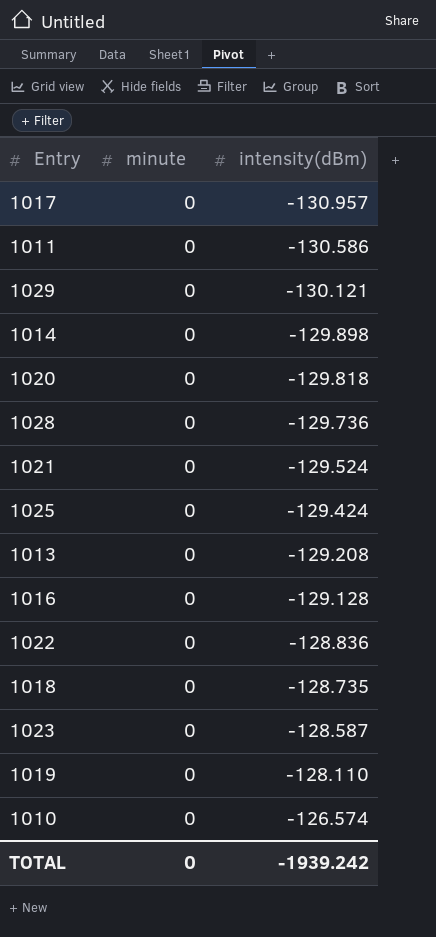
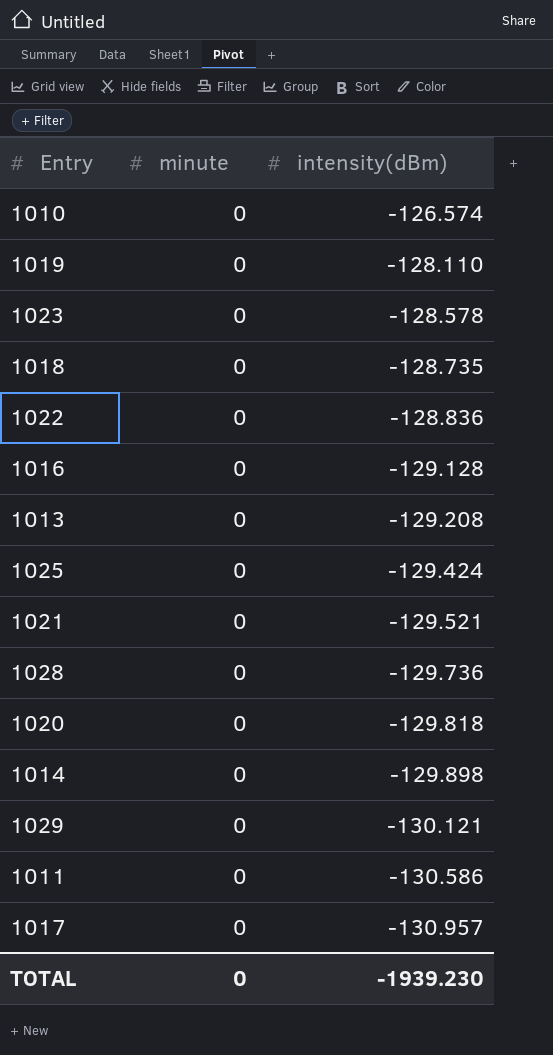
row order: intensity(dBm) ascending -> intensity(dBm) descending
1023 | intensity(dBm): -128.587 -> -128.578
1021 | intensity(dBm): -129.524 -> -129.521
TOTAL | intensity(dBm): -1939.242 -> -1939.230

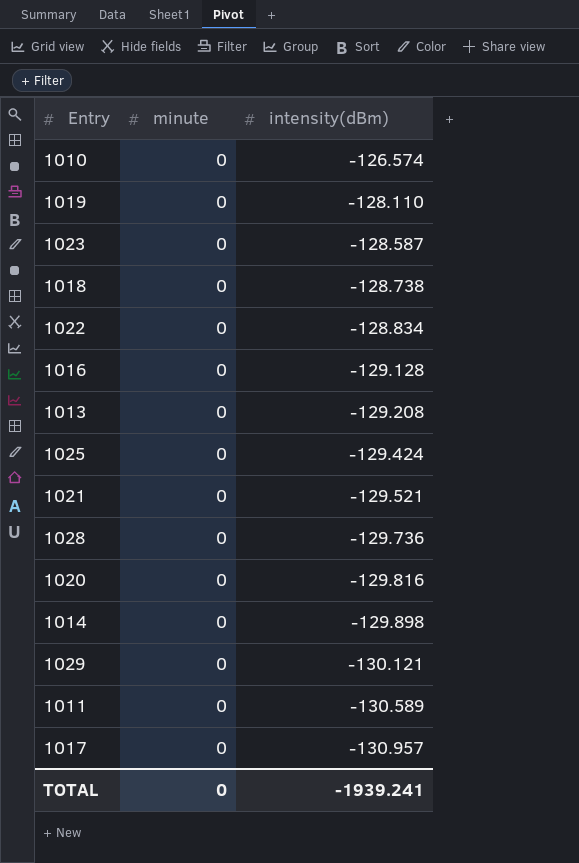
1023 | intensity(dBm): -128.578 -> -128.587
1018 | intensity(dBm): -128.735 -> -128.738
1022 | intensity(dBm): -128.836 -> -128.834
1020 | intensity(dBm): -129.818 -> -129.816
1011 | intensity(dBm): -130.586 -> -130.589
TOTAL | intensity(dBm): -1939.230 -> -1939.241

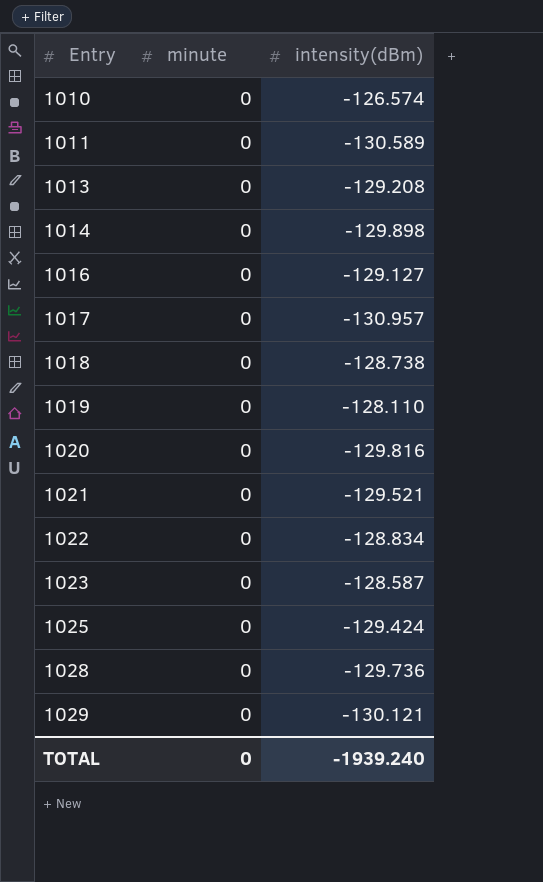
row order: intensity(dBm) descending -> Entry ascending
1016 | intensity(dBm): -129.128 -> -129.127
TOTAL | intensity(dBm): -1939.241 -> -1939.240

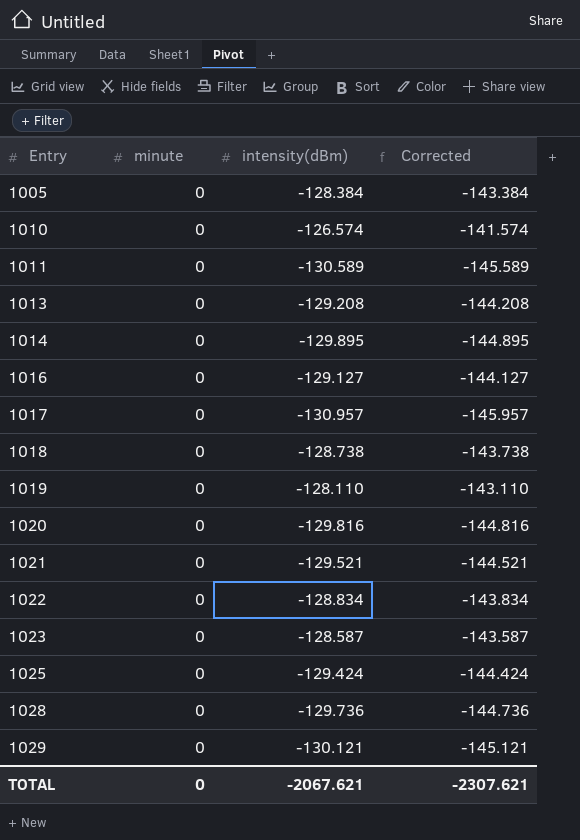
column Corrected | formula: none -> [intensity(dBm)] - 15
row 1005: none -> 0 | -128.384 | -143.384
1014 | intensity(dBm): -129.898 -> -129.895
TOTAL | intensity(dBm): -1939.240 -> -2067.621

